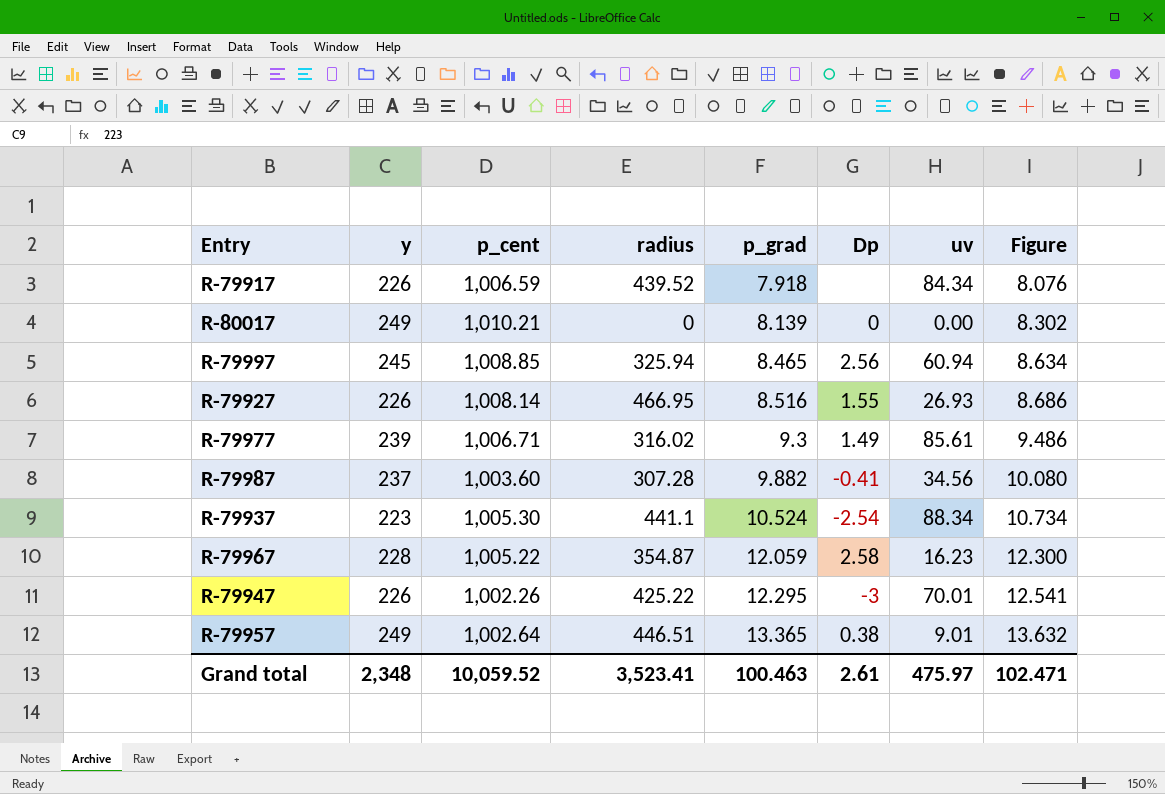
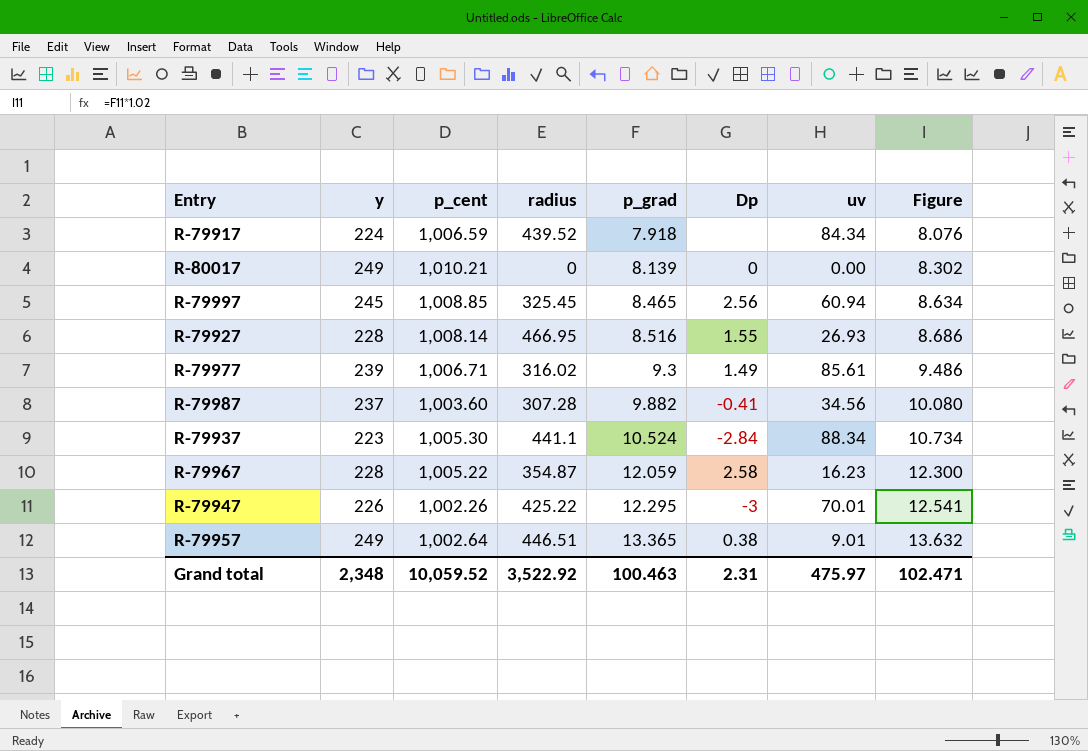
R-79917 | y: 226 -> 224
R-79997 | radius: 325.94 -> 325.45
R-79927 | y: 226 -> 228
R-79937 | Dp: -2.54 -> -2.84
Grand total | radius: 3,523.41 -> 3,522.92
Grand total | Dp: 2.61 -> 2.31

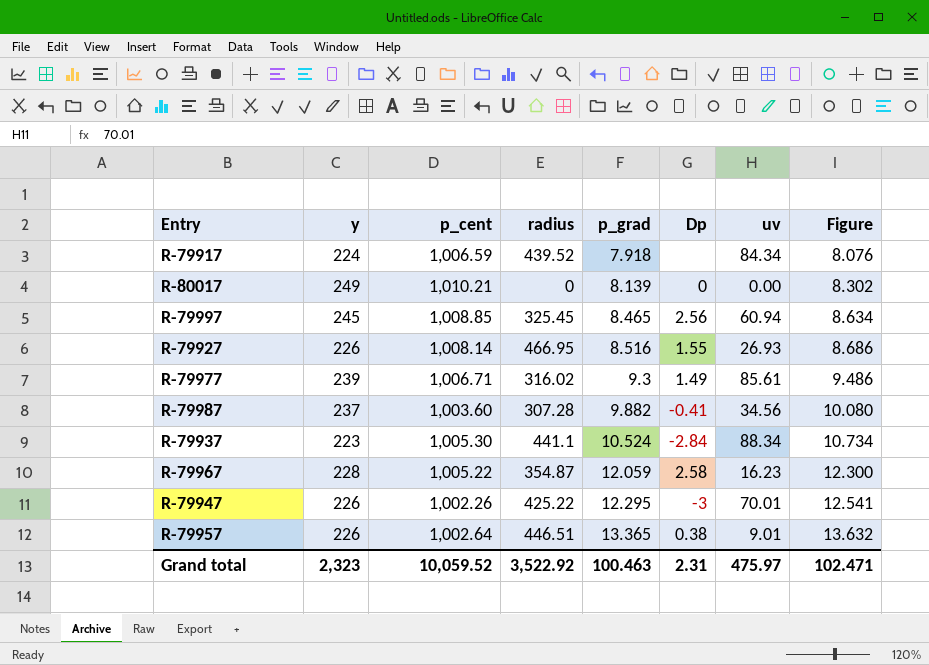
R-79927 | y: 228 -> 226
R-79957 | y: 249 -> 226
Grand total | y: 2,348 -> 2,323

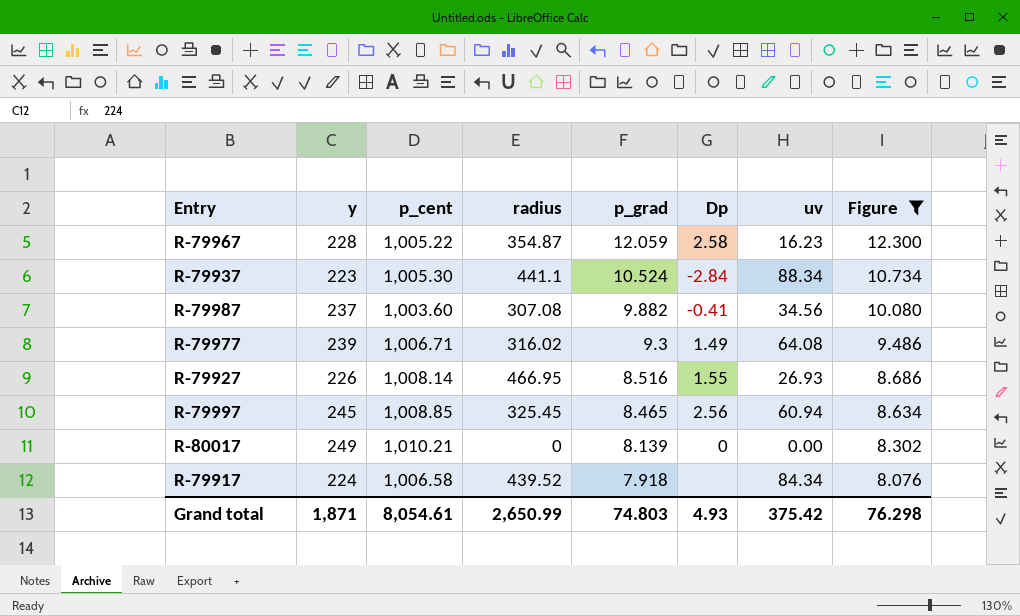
filter: none -> Figure <= 12.300
row order: p_grad ascending -> p_grad descending
R-79987 | radius: 307.28 -> 307.08
R-79977 | uv: 85.61 -> 64.08
R-79917 | p_cent: 1,006.59 -> 1,006.58
Grand total | y: 2,323 -> 1,871
Grand total | p_cent: 10,059.52 -> 8,054.61
Grand total | radius: 3,522.92 -> 2,650.99
Grand total | p_grad: 100.463 -> 74.803
Grand total | Dp: 2.31 -> 4.93
Grand total | uv: 475.97 -> 375.42
Grand total | Figure: 102.471 -> 76.298

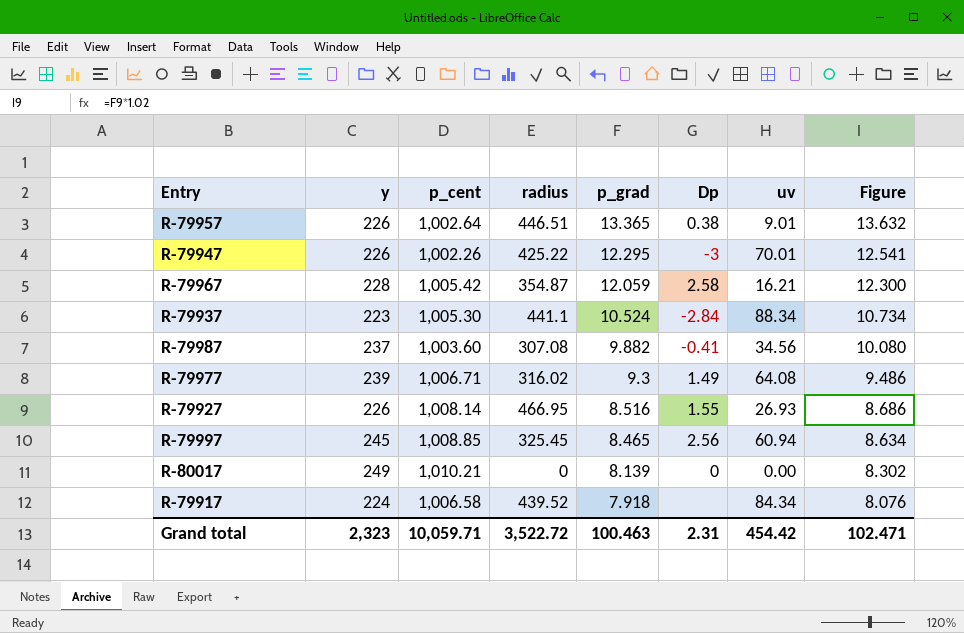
filter: Figure <= 12.300 -> none
R-79967 | p_cent: 1,005.22 -> 1,005.42
R-79967 | uv: 16.23 -> 16.21
Grand total | y: 1,871 -> 2,323
Grand total | p_cent: 8,054.61 -> 10,059.71
Grand total | radius: 2,650.99 -> 3,522.72
Grand total | p_grad: 74.803 -> 100.463
Grand total | Dp: 4.93 -> 2.31
Grand total | uv: 375.42 -> 454.42
Grand total | Figure: 76.298 -> 102.471

